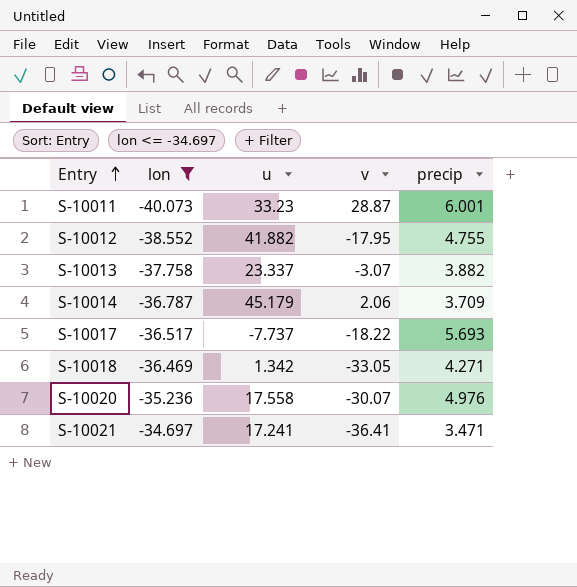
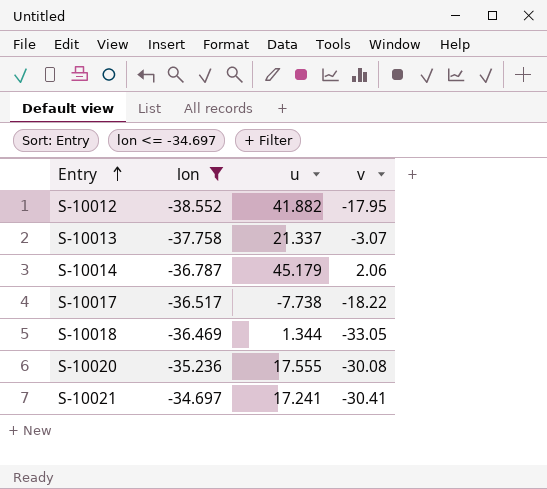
column precip | position: 5 -> none
row S-10011: -40.073 | 33.23 | 28.87 | 6.001 -> none
S-10013 | u: 23.337 -> 21.337
S-10017 | u: -7.737 -> -7.738
S-10018 | u: 1.342 -> 1.344
S-10020 | u: 17.558 -> 17.555
S-10020 | v: -30.07 -> -30.08
S-10021 | v: -36.41 -> -30.41

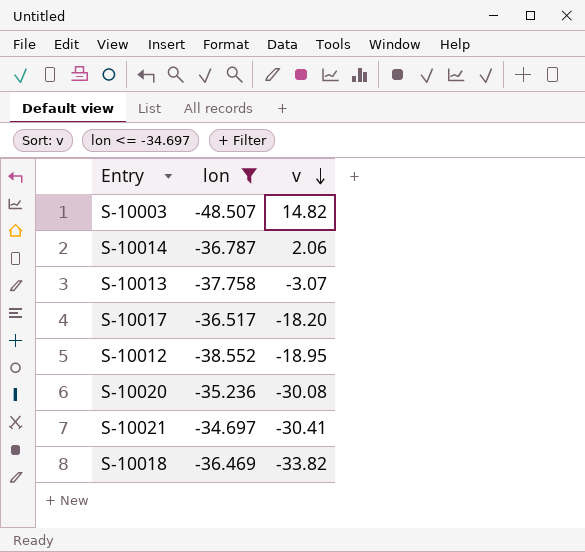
row order: Entry ascending -> v descending
column u | position: 3 -> none
row S-10003: none -> -48.507 | 14.82
S-10017 | v: -18.22 -> -18.20
S-10012 | v: -17.95 -> -18.95
S-10018 | v: -33.05 -> -33.82

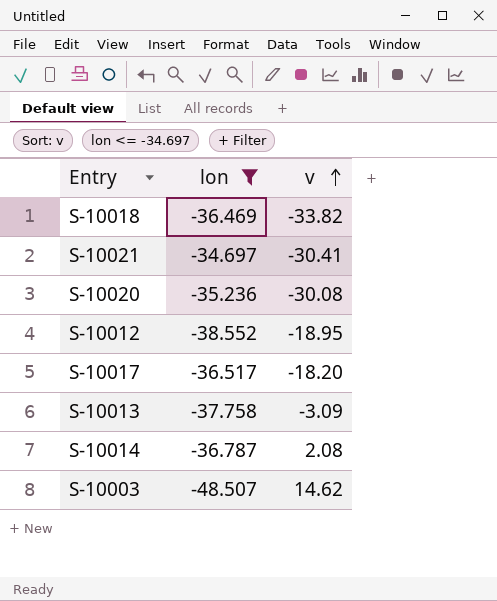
row order: v descending -> v ascending
S-10013 | v: -3.07 -> -3.09
S-10014 | v: 2.06 -> 2.08
S-10003 | v: 14.82 -> 14.62

